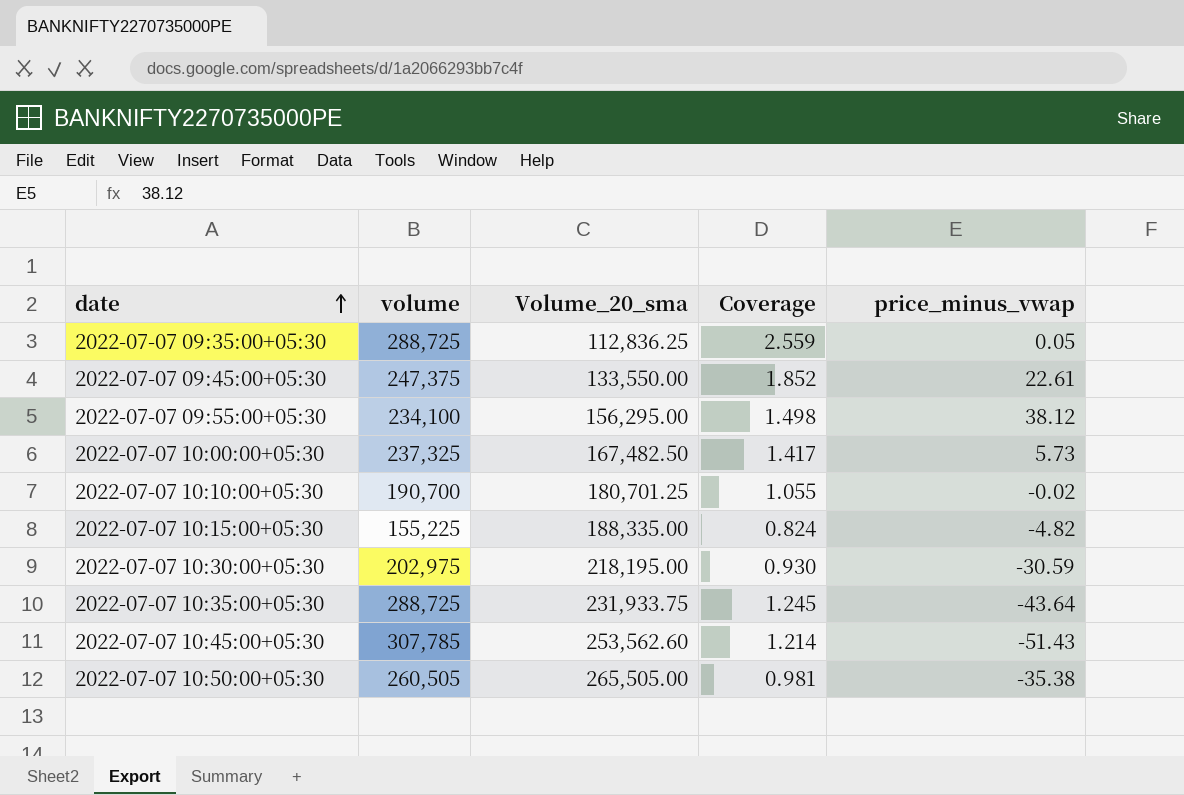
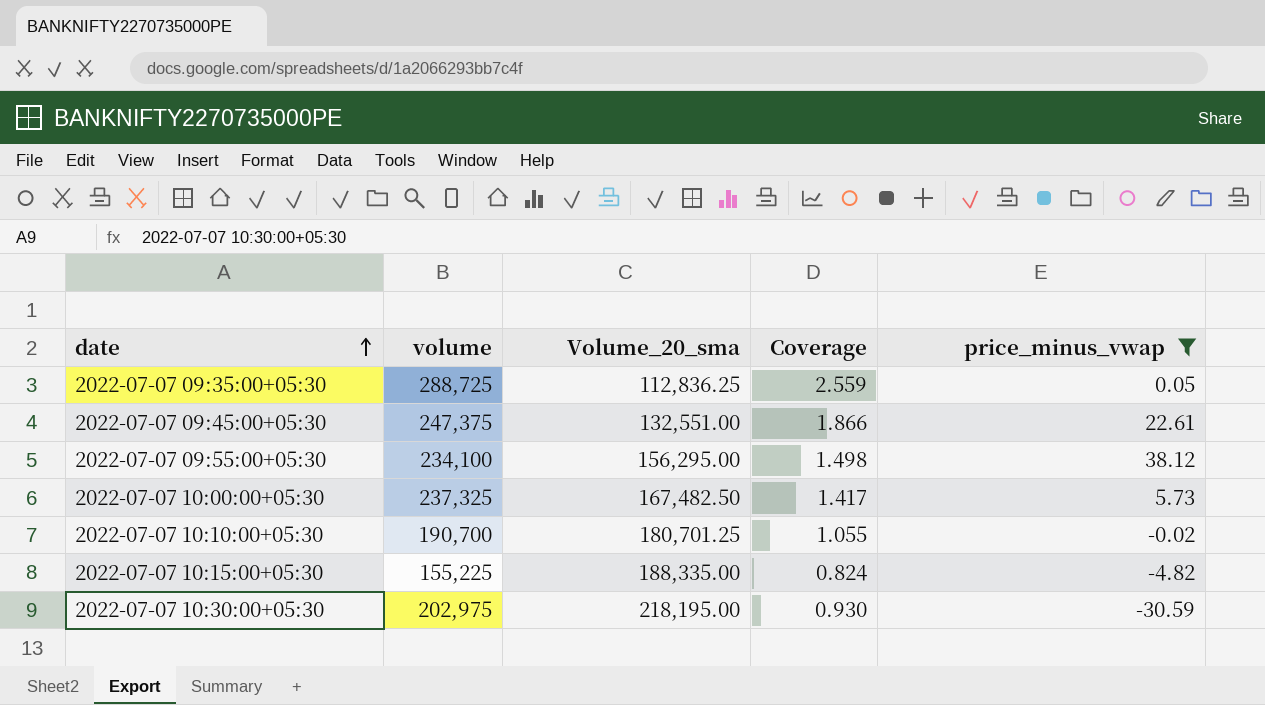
filter: none -> price_minus_vwap >= -30.59
2022-07-07 09:45:00+05:30 | Volume_20_sma: 133,550.00 -> 132,551.00
2022-07-07 09:45:00+05:30 | Coverage: 1.852 -> 1.866

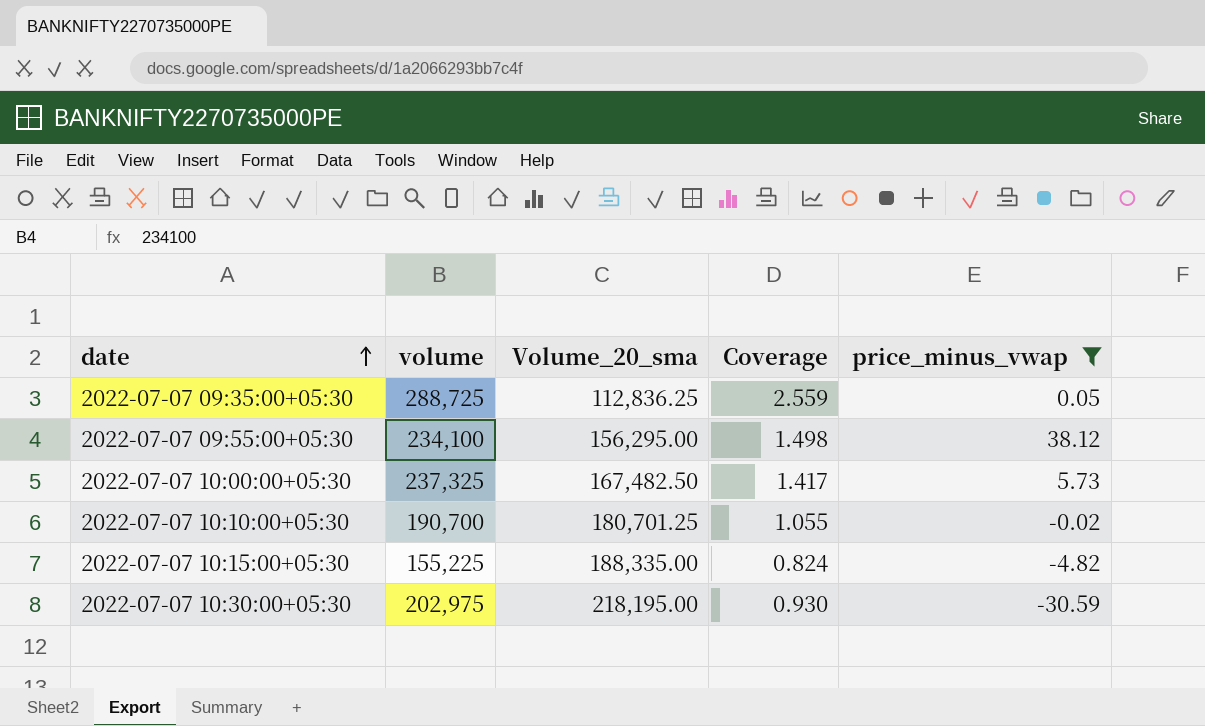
row 2022-07-07 09:45:00+05:30: 247,375 | 132,551.00 | 1.866 | 22.61 -> none

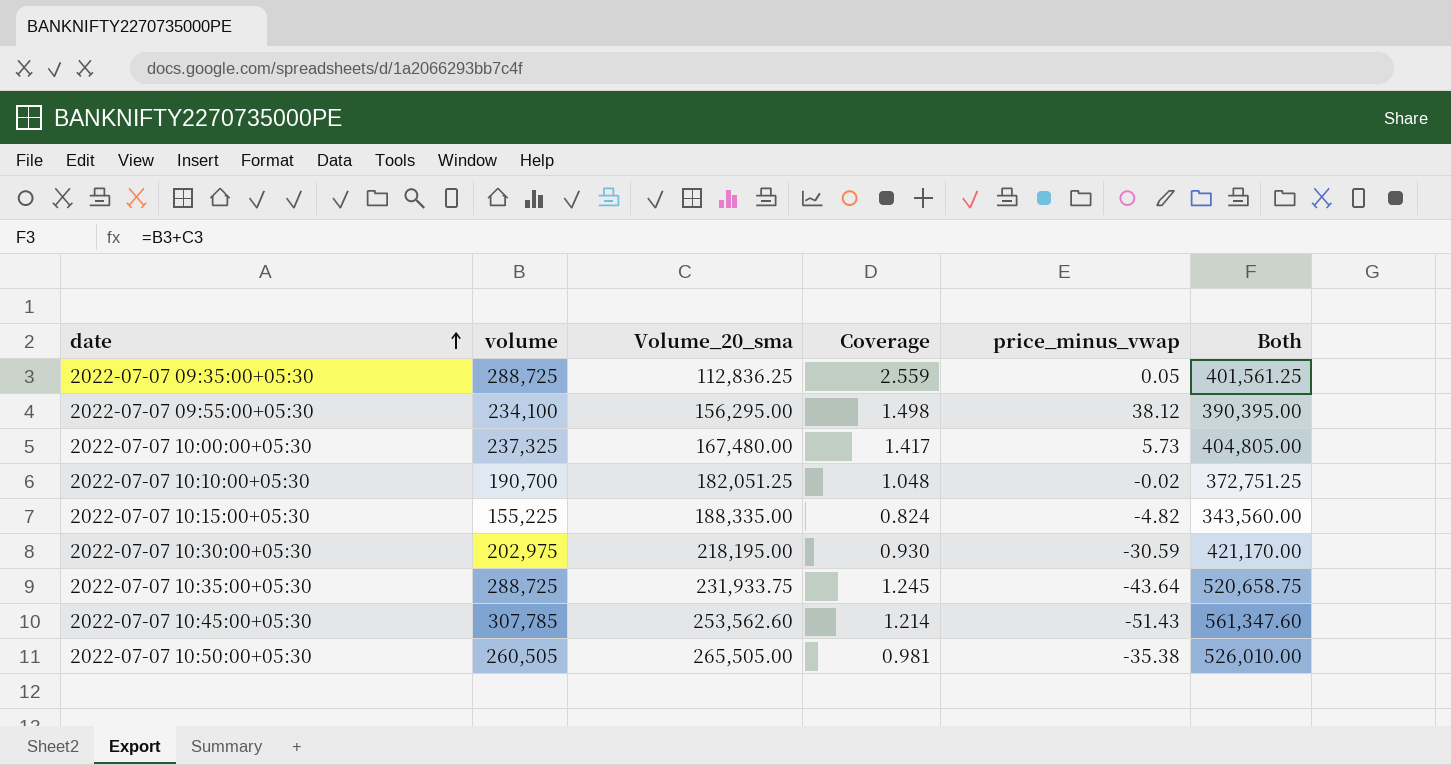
filter: price_minus_vwap >= -30.59 -> none
column Both | formula: none -> [volume] + [Volume_20_sma]
2022-07-07 10:00:00+05:30 | Volume_20_sma: 167,482.50 -> 167,480.00
2022-07-07 10:10:00+05:30 | Volume_20_sma: 180,701.25 -> 182,051.25
2022-07-07 10:10:00+05:30 | Coverage: 1.055 -> 1.048

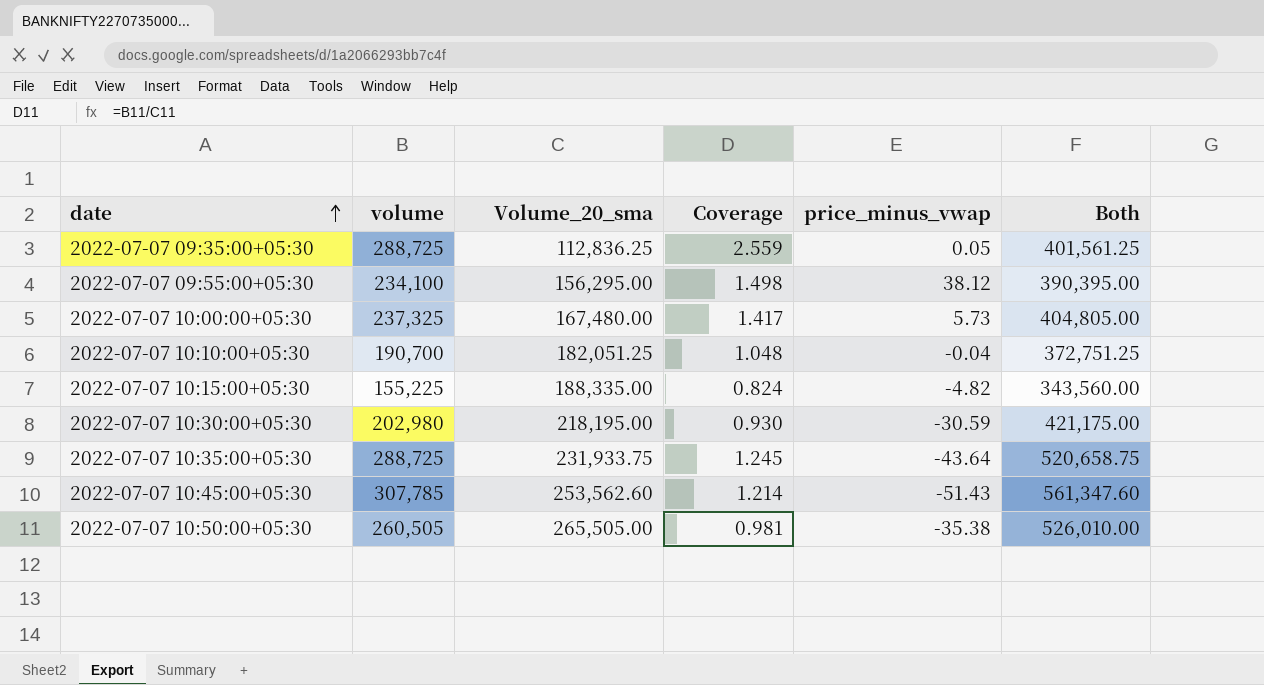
2022-07-07 10:10:00+05:30 | price_minus_vwap: -0.02 -> -0.04
2022-07-07 10:30:00+05:30 | volume: 202,975 -> 202,980
2022-07-07 10:30:00+05:30 | Both: 421,170.00 -> 421,175.00

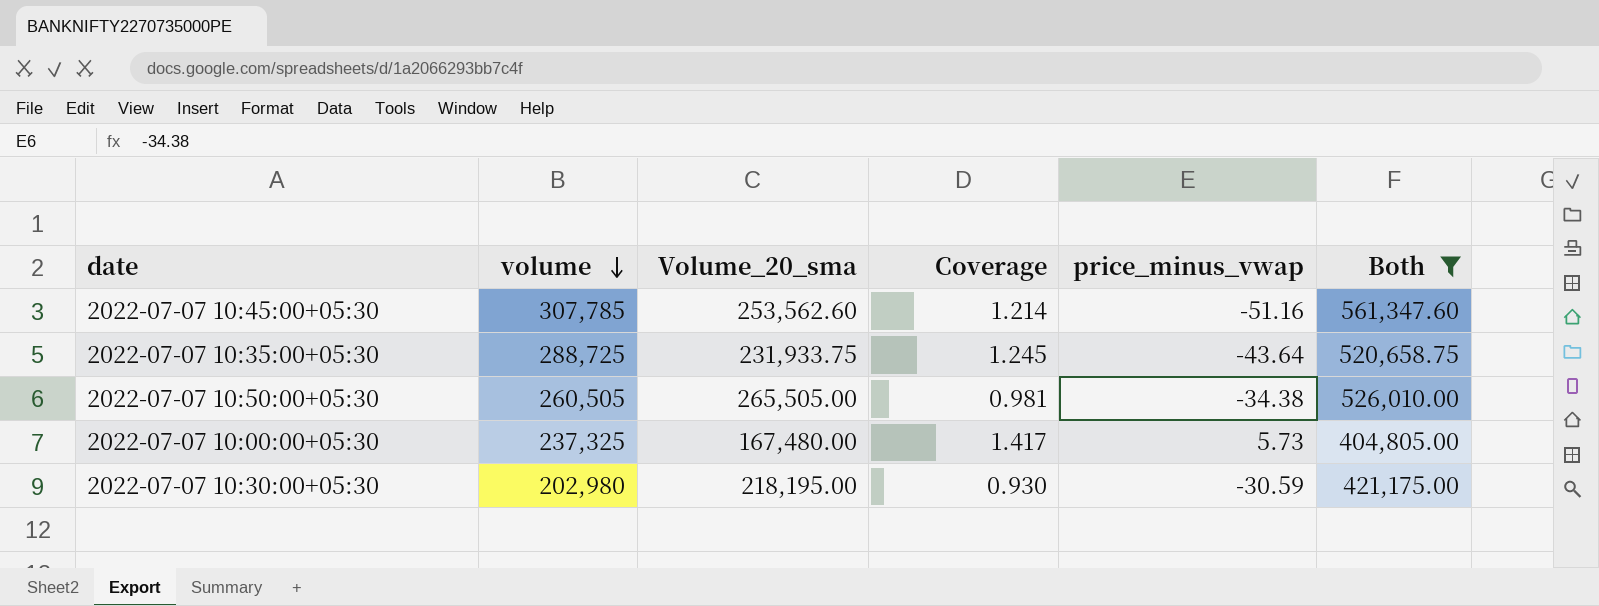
filter: none -> Both >= 404,805.00
row order: date ascending -> volume descending
2022-07-07 10:45:00+05:30 | price_minus_vwap: -51.43 -> -51.16
2022-07-07 10:50:00+05:30 | price_minus_vwap: -35.38 -> -34.38

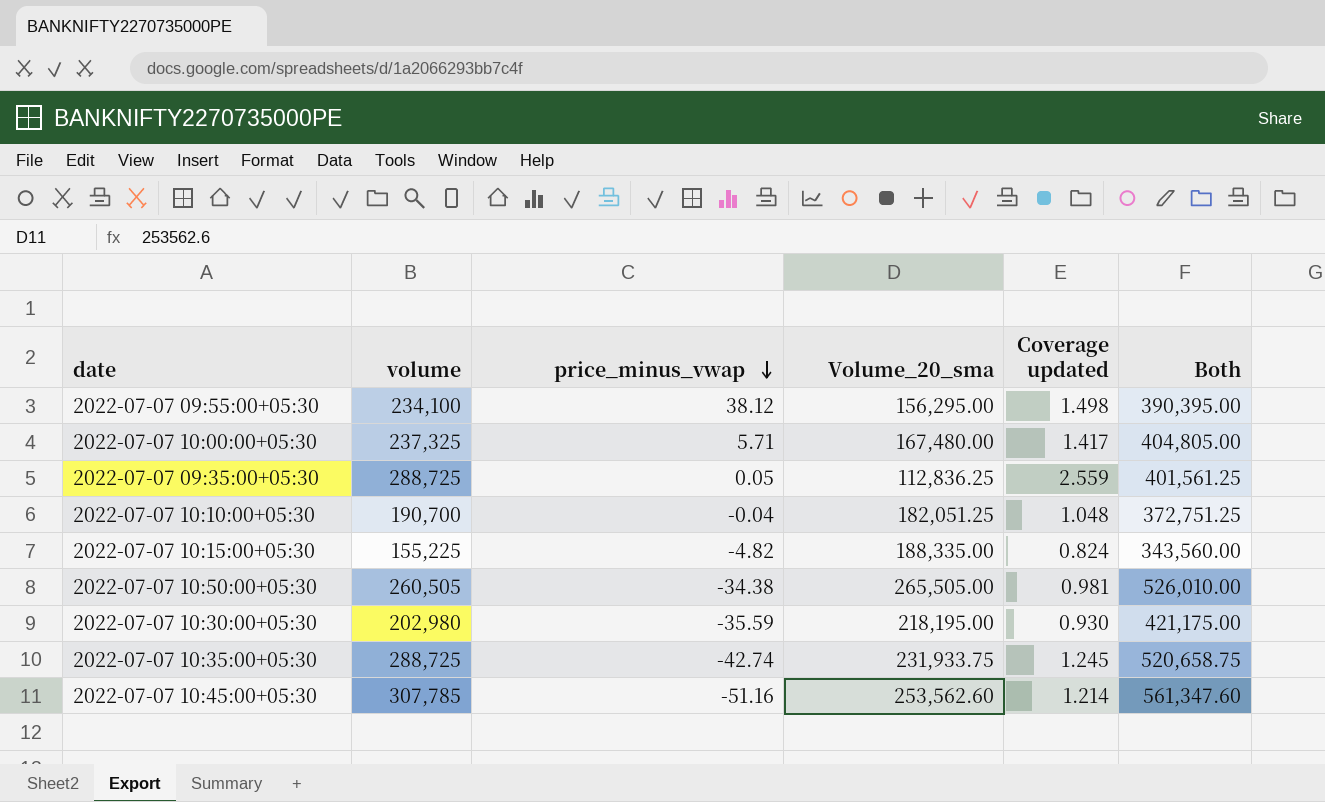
filter: Both >= 404,805.00 -> none
row order: volume descending -> price_minus_vwap descending
column price_minus_vwap | position: 5 -> 3
column name: Coverage -> Coverage updated
2022-07-07 10:00:00+05:30 | price_minus_vwap: 5.73 -> 5.71
2022-07-07 10:30:00+05:30 | price_minus_vwap: -30.59 -> -35.59
2022-07-07 10:35:00+05:30 | price_minus_vwap: -43.64 -> -42.74

